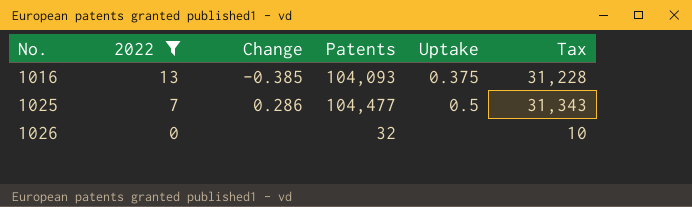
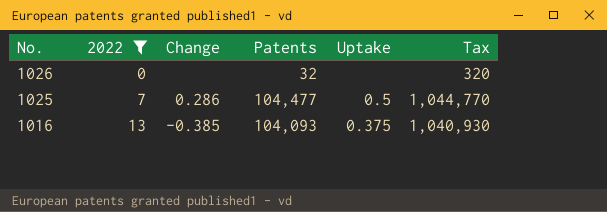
row order: No. ascending -> No. descending
column Tax | formula: [Patents] * 0.3 -> [Patents] * 10

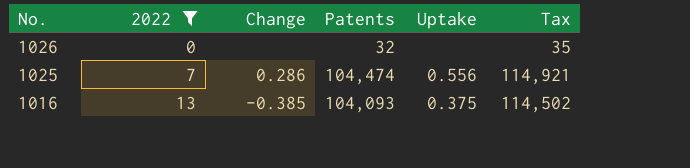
column Tax | formula: [Patents] * 10 -> [Patents] * 1.1
1025 | Patents: 104,477 -> 104,474
1025 | Uptake: 0.5 -> 0.556

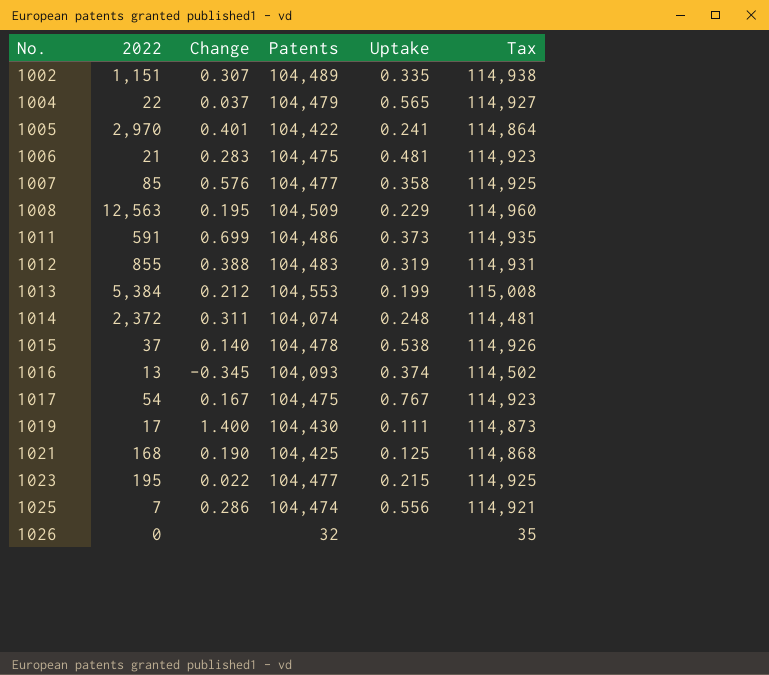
filter: 2022 <= 13 -> none
row order: No. descending -> No. ascending
1016 | Change: -0.385 -> -0.345
1016 | Uptake: 0.375 -> 0.374

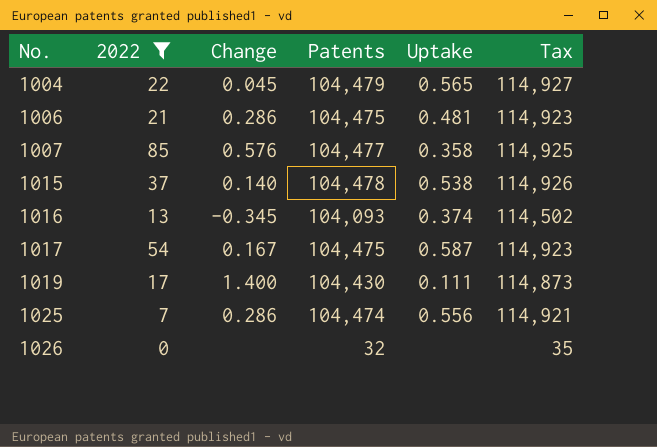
filter: none -> 2022 <= 85
1004 | Change: 0.037 -> 0.045
1006 | Change: 0.283 -> 0.286
1017 | Uptake: 0.767 -> 0.587

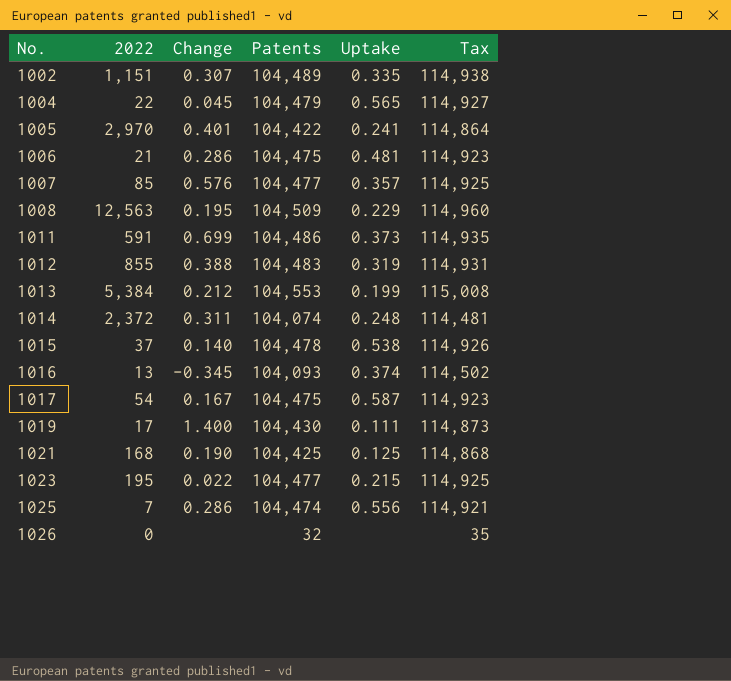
filter: 2022 <= 85 -> none
1007 | Uptake: 0.358 -> 0.357

